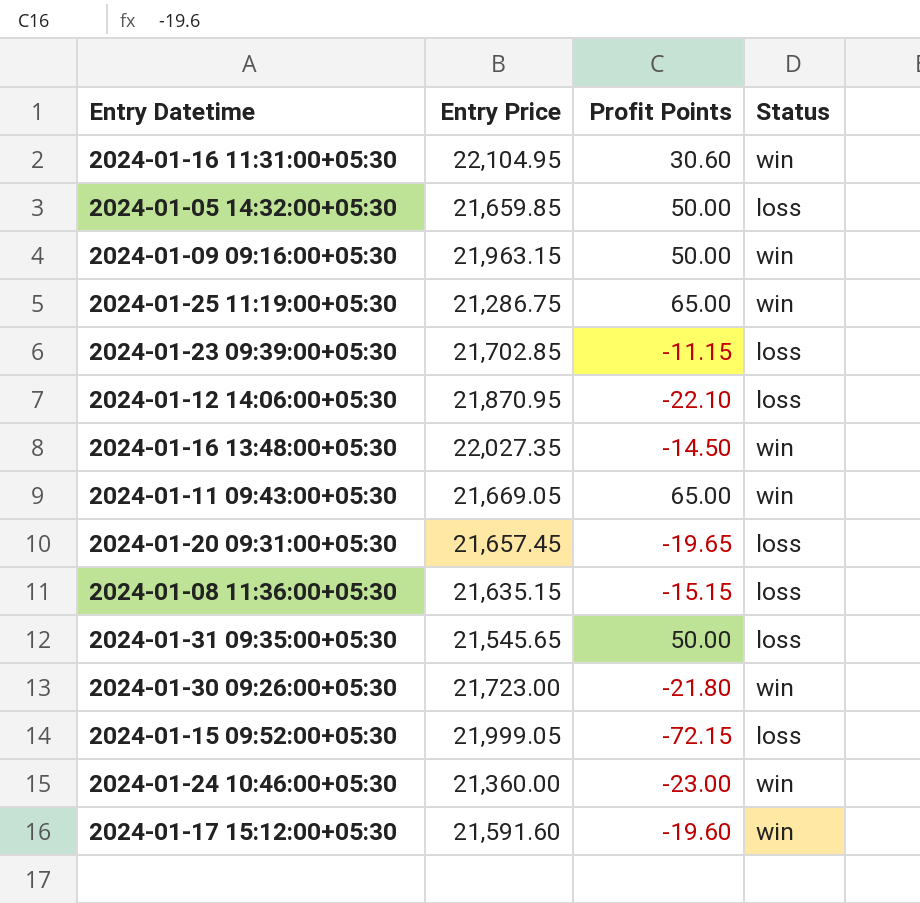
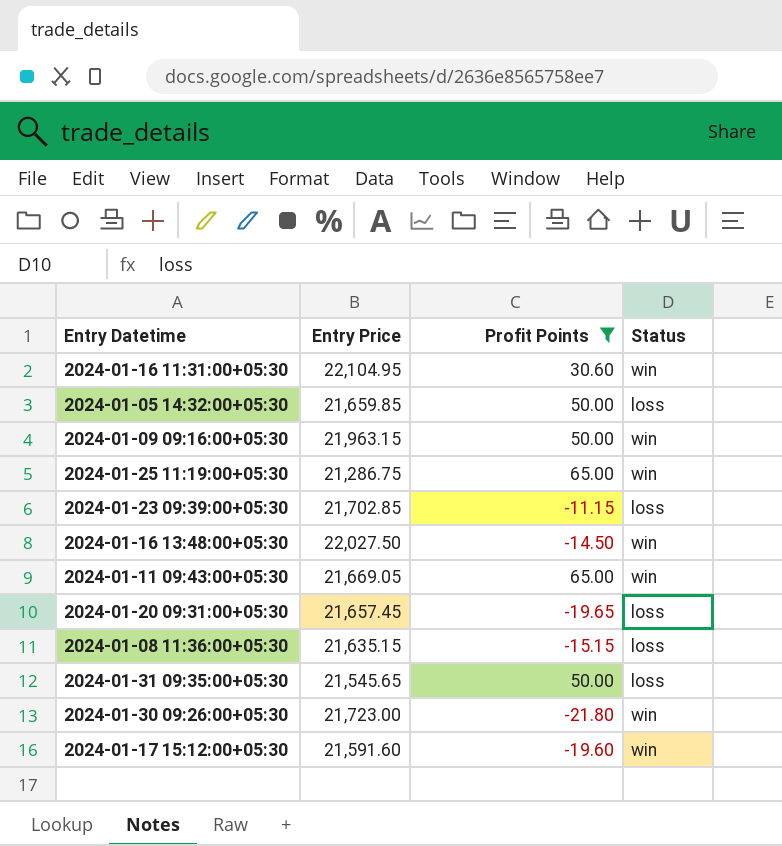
filter: none -> Profit Points >= -21.80
2024-01-16 13:48:00+05:30 | Entry Price: 22,027.35 -> 22,027.50

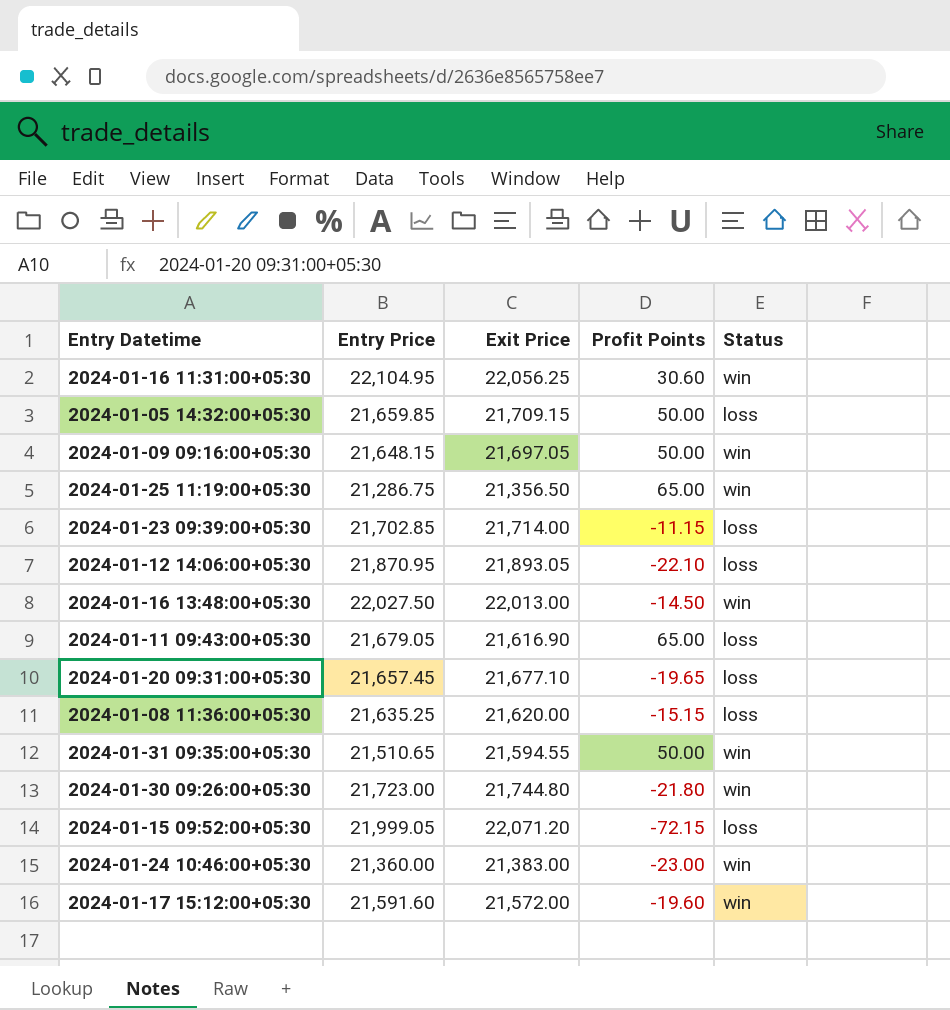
filter: Profit Points >= -21.80 -> none
column Exit Price | position: none -> 3
2024-01-09 09:16:00+05:30 | Entry Price: 21,963.15 -> 21,648.15
2024-01-11 09:43:00+05:30 | Entry Price: 21,669.05 -> 21,679.05
2024-01-11 09:43:00+05:30 | Status: win -> loss
2024-01-08 11:36:00+05:30 | Entry Price: 21,635.15 -> 21,635.25
2024-01-31 09:35:00+05:30 | Entry Price: 21,545.65 -> 21,510.65
2024-01-31 09:35:00+05:30 | Status: loss -> win

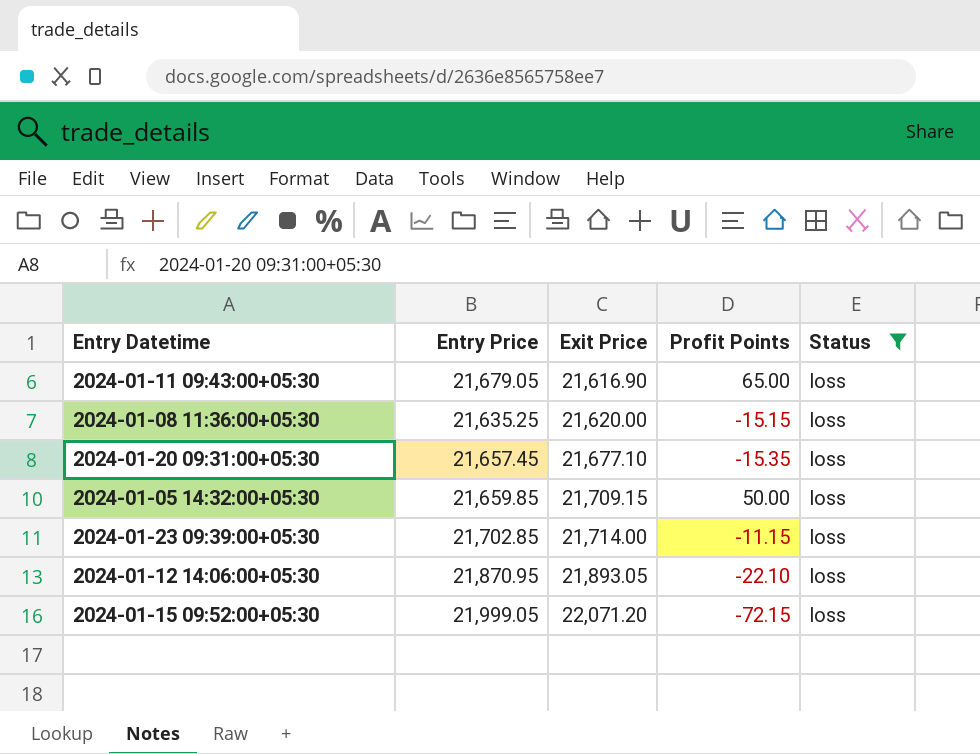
filter: none -> Status = loss
row order: none -> Exit Price ascending
2024-01-20 09:31:00+05:30 | Profit Points: -19.65 -> -15.35

